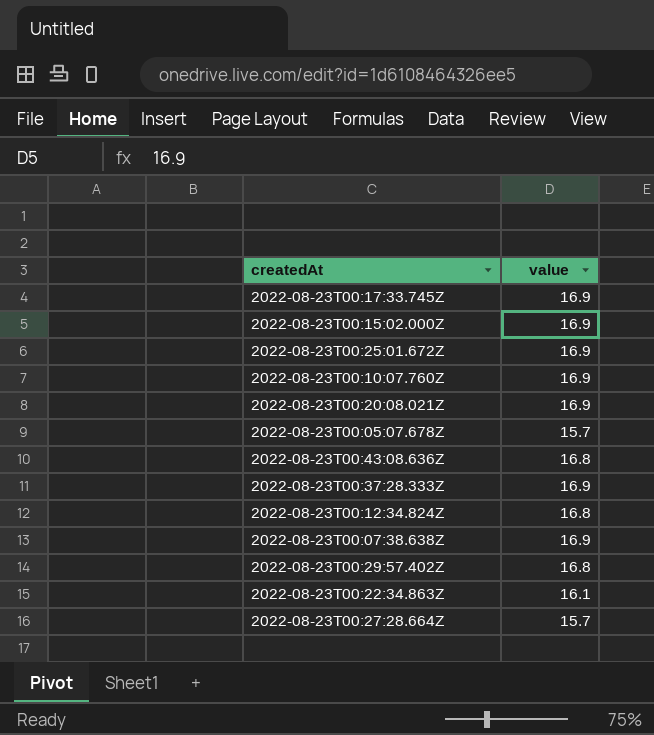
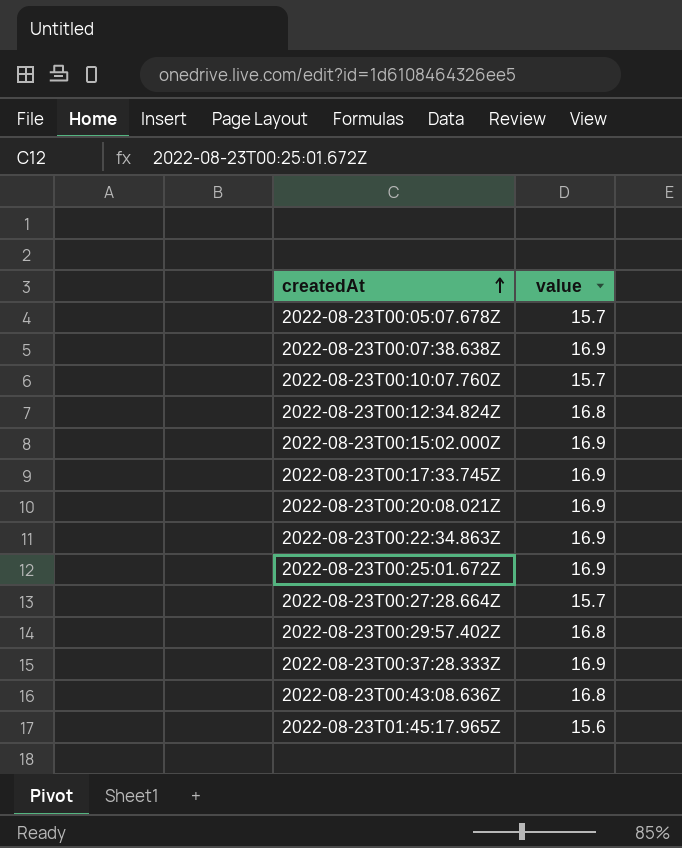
row order: none -> createdAt ascending
2022-08-23T00:10:07.760Z | value: 16.9 -> 15.7
2022-08-23T00:22:34.863Z | value: 16.1 -> 16.9
row 2022-08-23T01:45:17.965Z: none -> 15.6

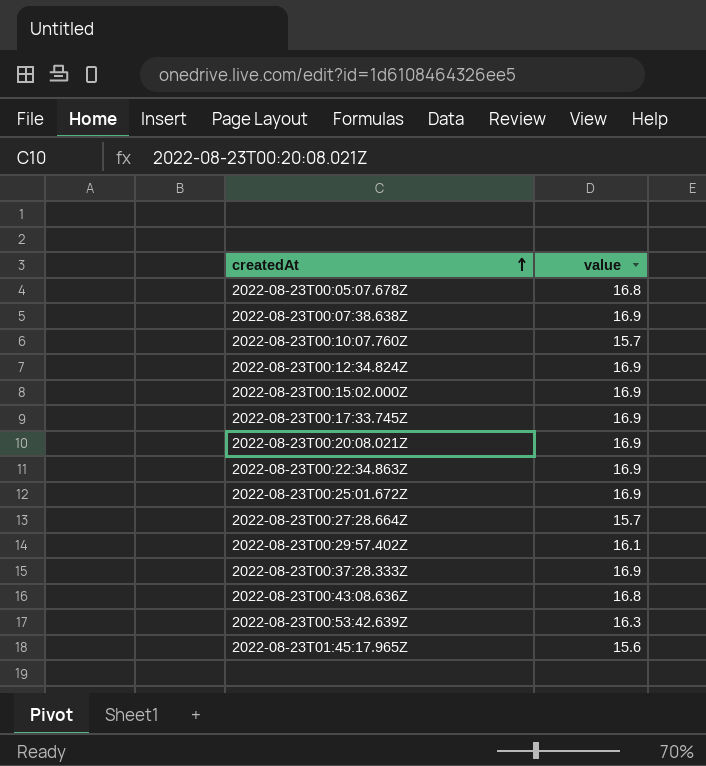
2022-08-23T00:05:07.678Z | value: 15.7 -> 16.8
2022-08-23T00:12:34.824Z | value: 16.8 -> 16.9
2022-08-23T00:29:57.402Z | value: 16.8 -> 16.1
row 2022-08-23T00:53:42.639Z: none -> 16.3

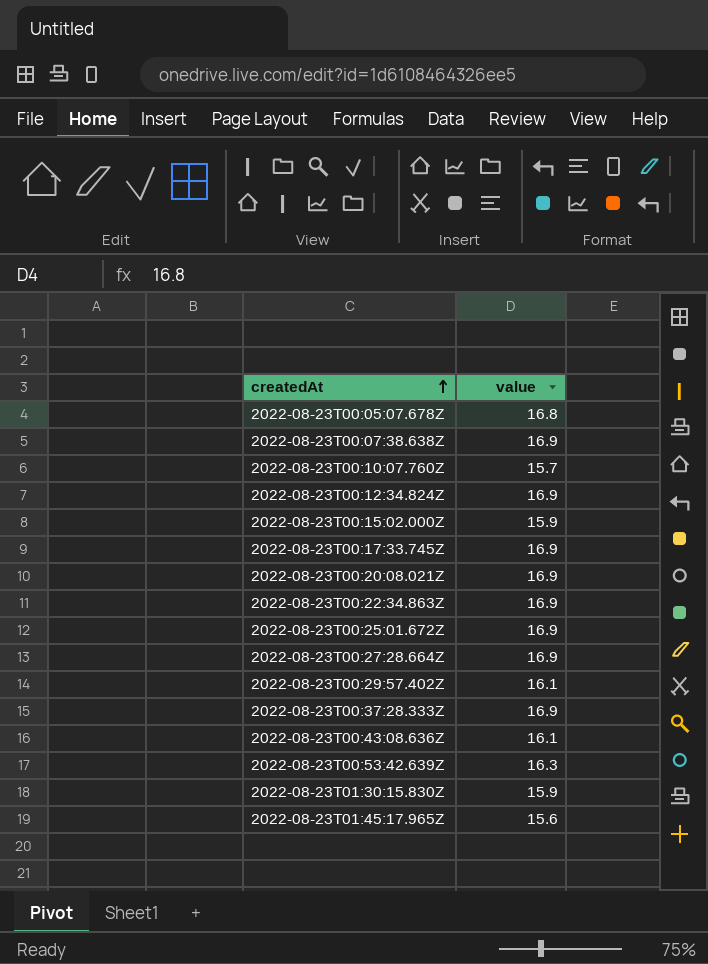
2022-08-23T00:15:02.000Z | value: 16.9 -> 15.9
2022-08-23T00:27:28.664Z | value: 15.7 -> 16.9
2022-08-23T00:43:08.636Z | value: 16.8 -> 16.1
row 2022-08-23T01:30:15.830Z: none -> 15.9

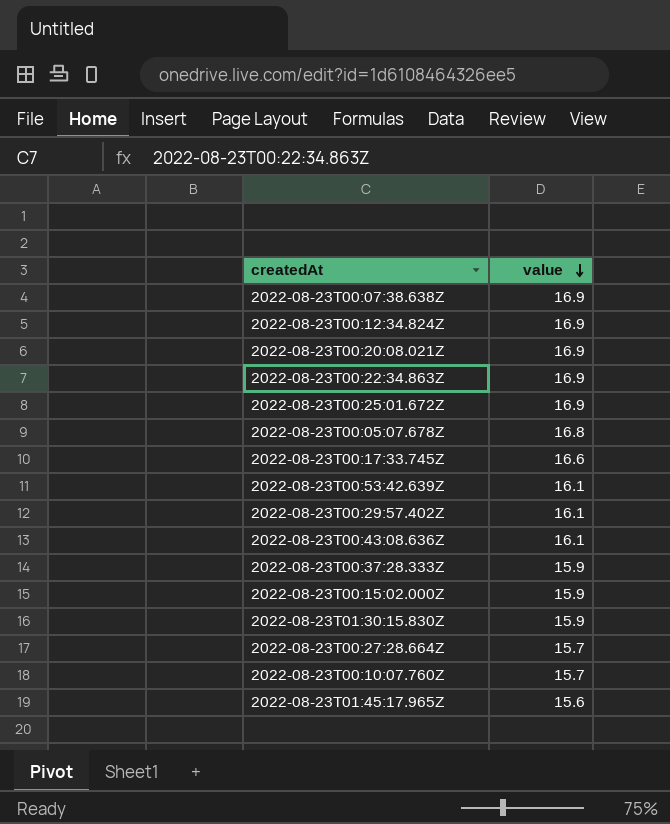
row order: createdAt ascending -> value descending
2022-08-23T00:17:33.745Z | value: 16.9 -> 16.6
2022-08-23T00:53:42.639Z | value: 16.3 -> 16.1
2022-08-23T00:37:28.333Z | value: 16.9 -> 15.9
2022-08-23T00:27:28.664Z | value: 16.9 -> 15.7

